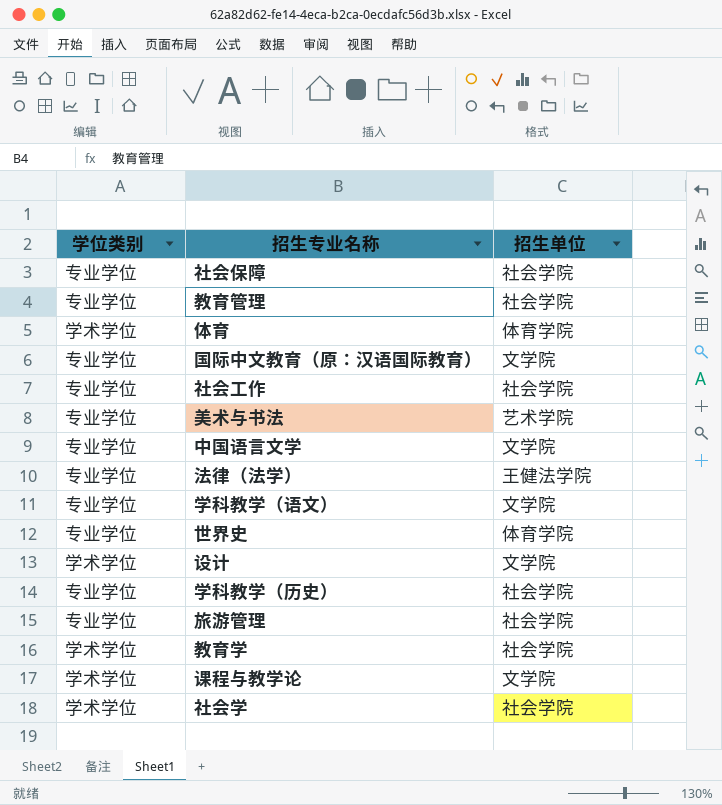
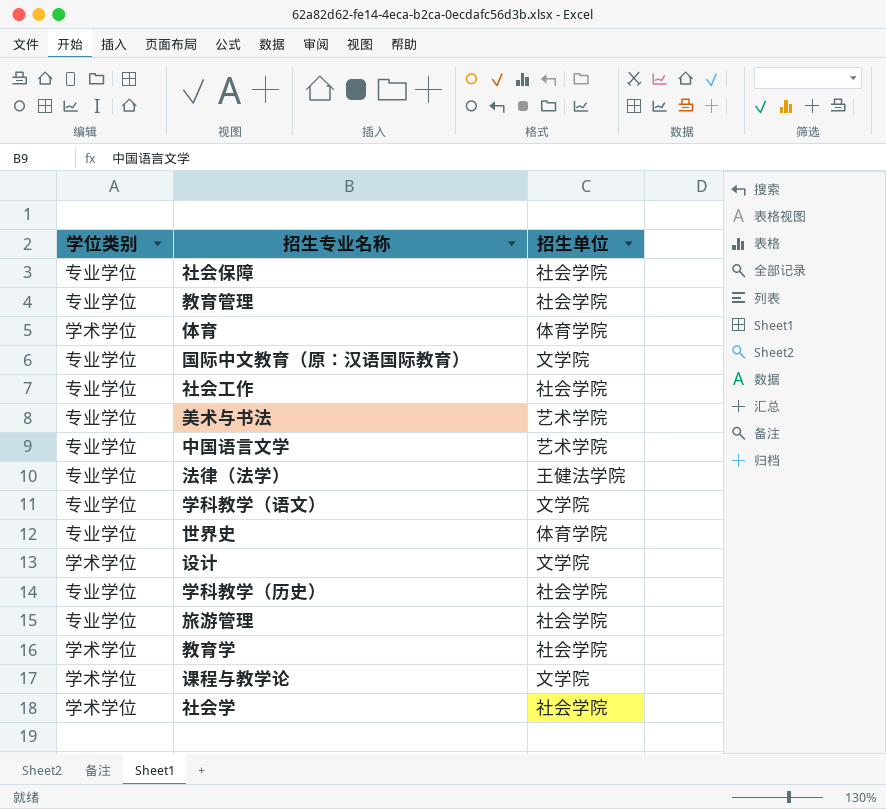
中国语言文学 | 招生单位: 文学院 -> 艺术学院

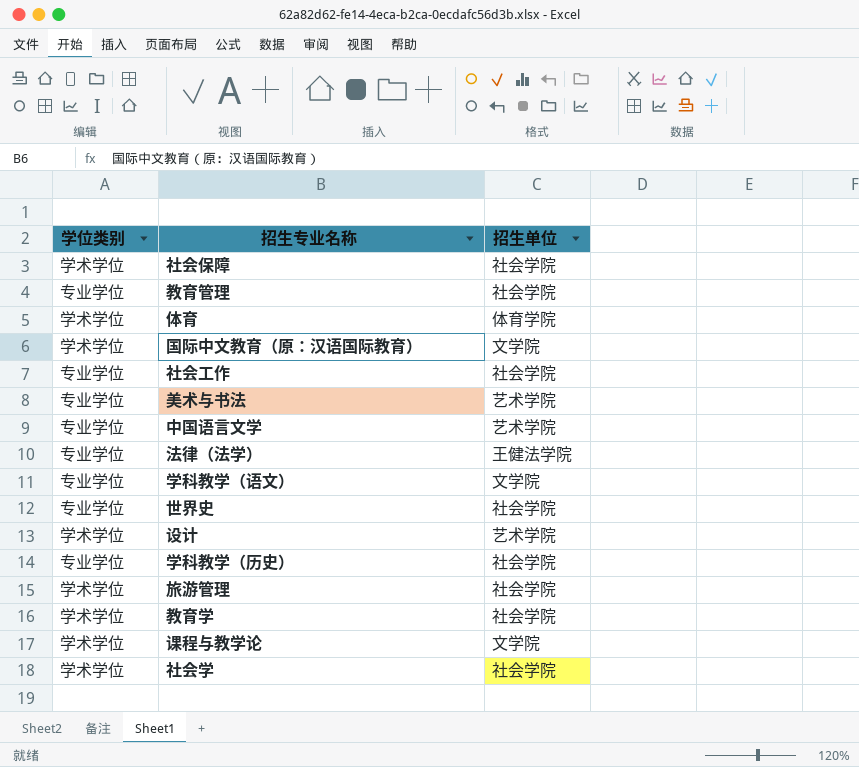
社会保障 | 学位类别: 专业学位 -> 学术学位
国际中文教育（原：汉语国际教育） | 学位类别: 专业学位 -> 学术学位
世界史 | 招生单位: 体育学院 -> 社会学院
设计 | 招生单位: 文学院 -> 艺术学院
旅游管理 | 学位类别: 专业学位 -> 学术学位

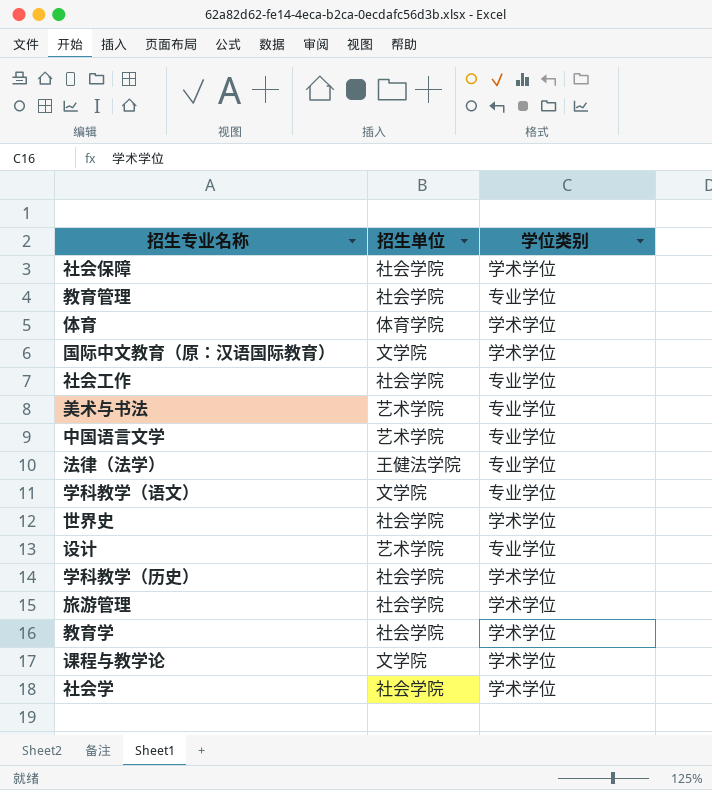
column 学位类别 | position: 1 -> 3
世界史 | 学位类别: 专业学位 -> 学术学位
设计 | 学位类别: 学术学位 -> 专业学位
学科教学（历史） | 学位类别: 专业学位 -> 学术学位

